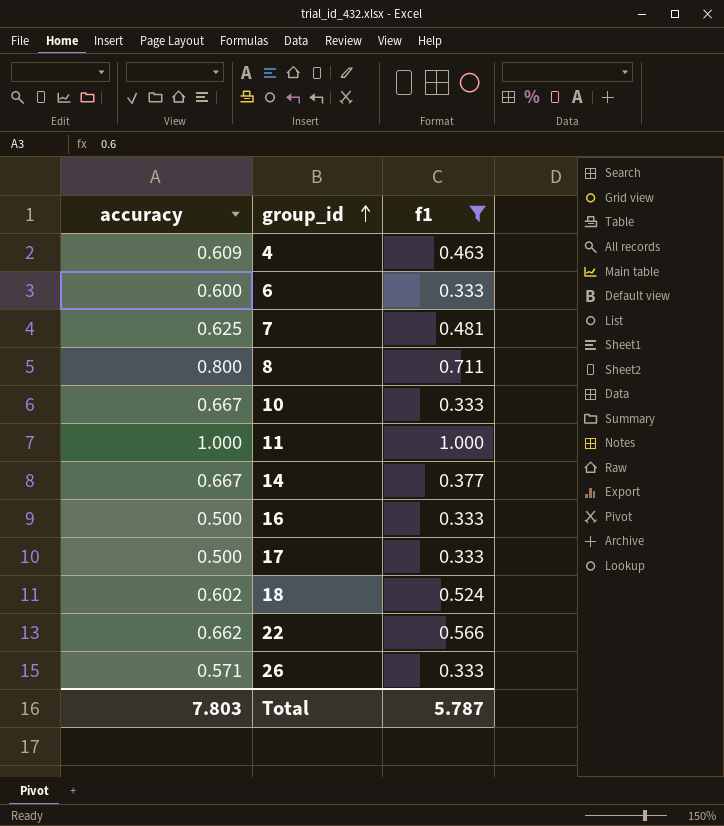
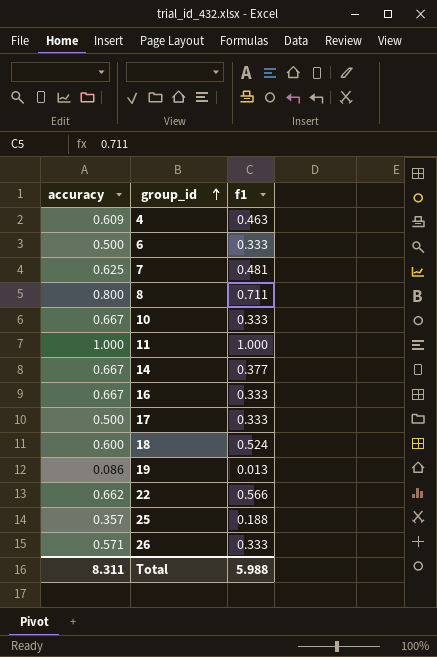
filter: f1 >= 0.333 -> none
6 | accuracy: 0.600 -> 0.500
16 | accuracy: 0.500 -> 0.667
18 | accuracy: 0.602 -> 0.600
Total | accuracy: 7.803 -> 8.311
Total | f1: 5.787 -> 5.988

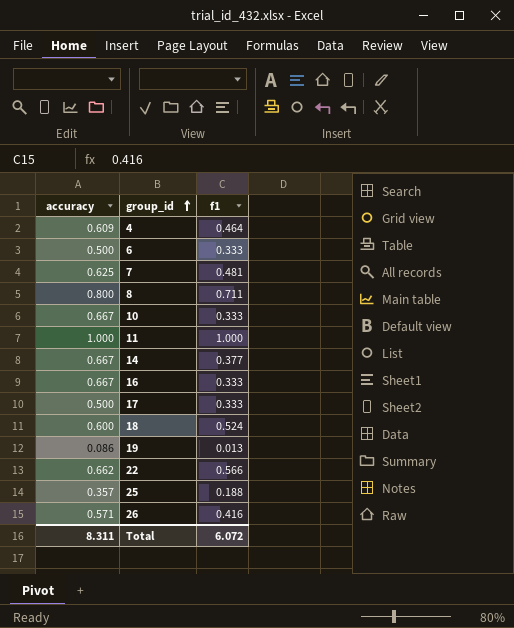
4 | f1: 0.463 -> 0.464
26 | f1: 0.333 -> 0.416
Total | f1: 5.988 -> 6.072

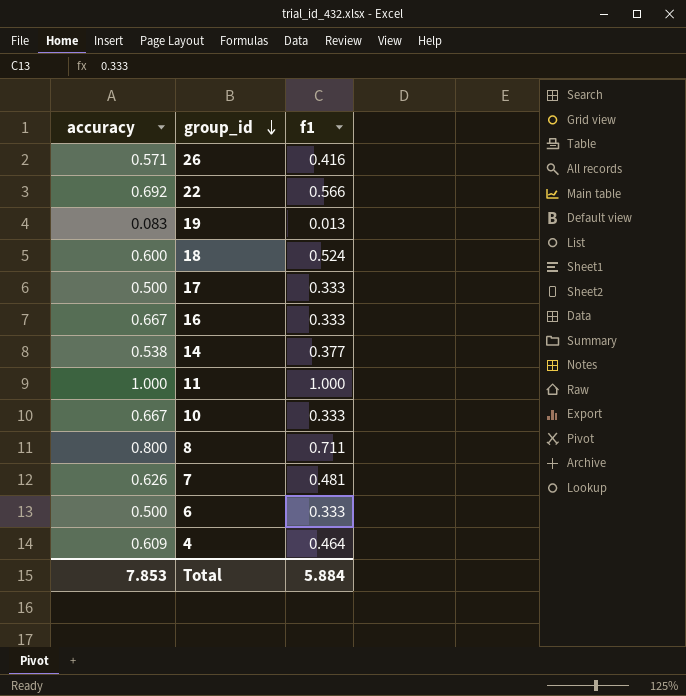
row order: group_id ascending -> group_id descending
row 25: 0.357 | 0.188 -> none
22 | accuracy: 0.662 -> 0.692
19 | accuracy: 0.086 -> 0.083
14 | accuracy: 0.667 -> 0.538
7 | accuracy: 0.625 -> 0.626
Total | accuracy: 8.311 -> 7.853
Total | f1: 6.072 -> 5.884

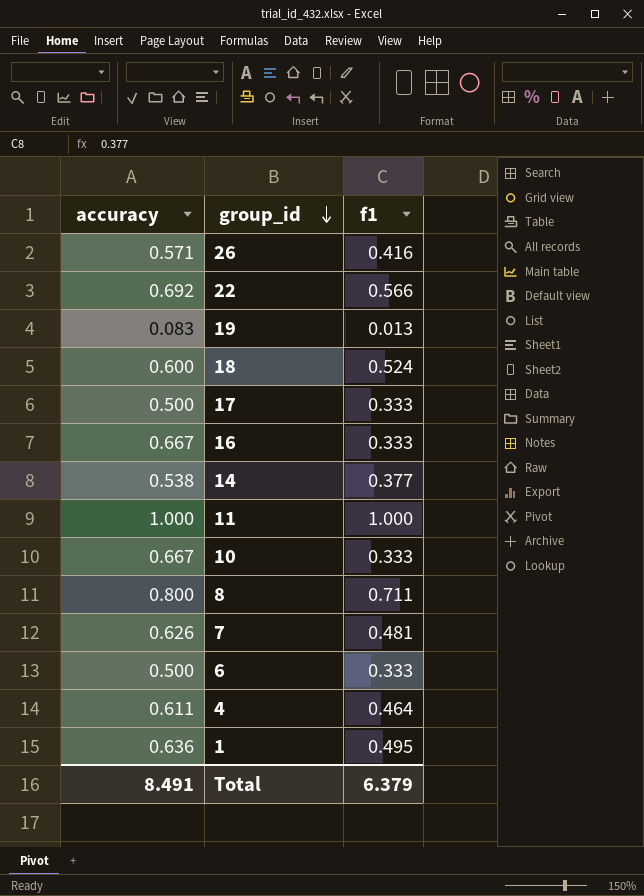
4 | accuracy: 0.609 -> 0.611
row 1: none -> 0.636 | 0.495
Total | accuracy: 7.853 -> 8.491
Total | f1: 5.884 -> 6.379

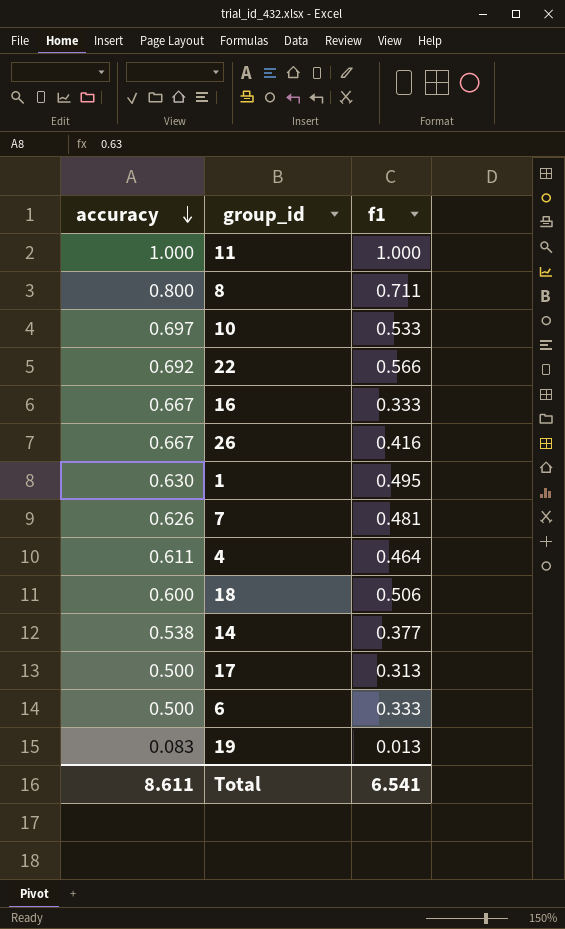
row order: group_id descending -> accuracy descending
10 | accuracy: 0.667 -> 0.697
10 | f1: 0.333 -> 0.533
26 | accuracy: 0.571 -> 0.667
1 | accuracy: 0.636 -> 0.630
18 | f1: 0.524 -> 0.506
17 | f1: 0.333 -> 0.313
Total | accuracy: 8.491 -> 8.611
Total | f1: 6.379 -> 6.541

